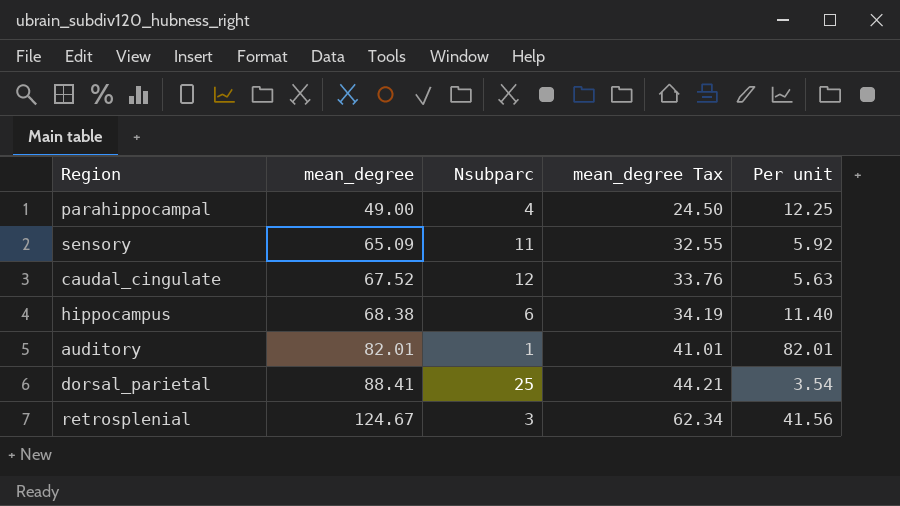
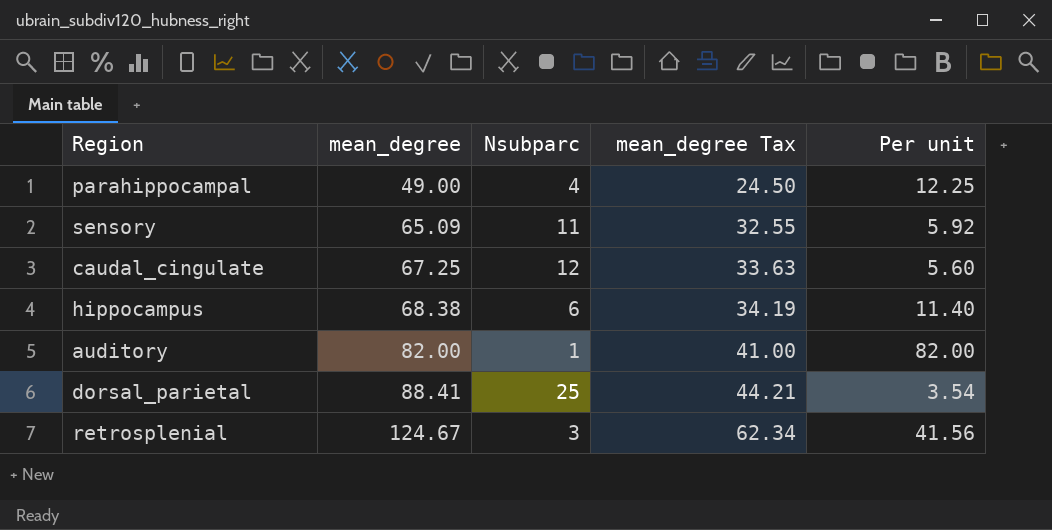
caudal_cingulate | mean_degree: 67.52 -> 67.25
caudal_cingulate | mean_degree Tax: 33.76 -> 33.63
caudal_cingulate | Per unit: 5.63 -> 5.60
auditory | mean_degree: 82.01 -> 82.00
auditory | mean_degree Tax: 41.01 -> 41.00
auditory | Per unit: 82.01 -> 82.00

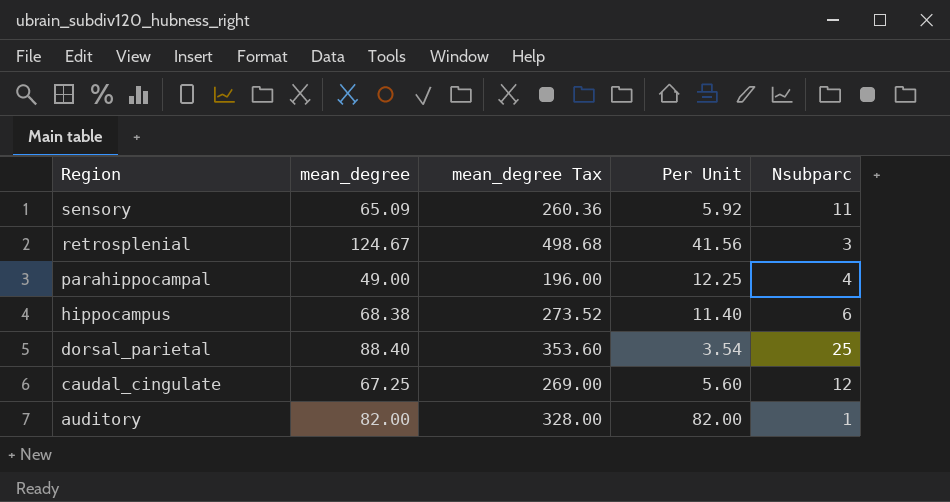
row order: mean_degree ascending -> Region descending
column mean_degree Tax | formula: [mean_degree] * 0.5 -> [mean_degree] * 4
column name: Per unit -> Per Unit
column Nsubparc | position: 3 -> 5
dorsal_parietal | mean_degree: 88.41 -> 88.40

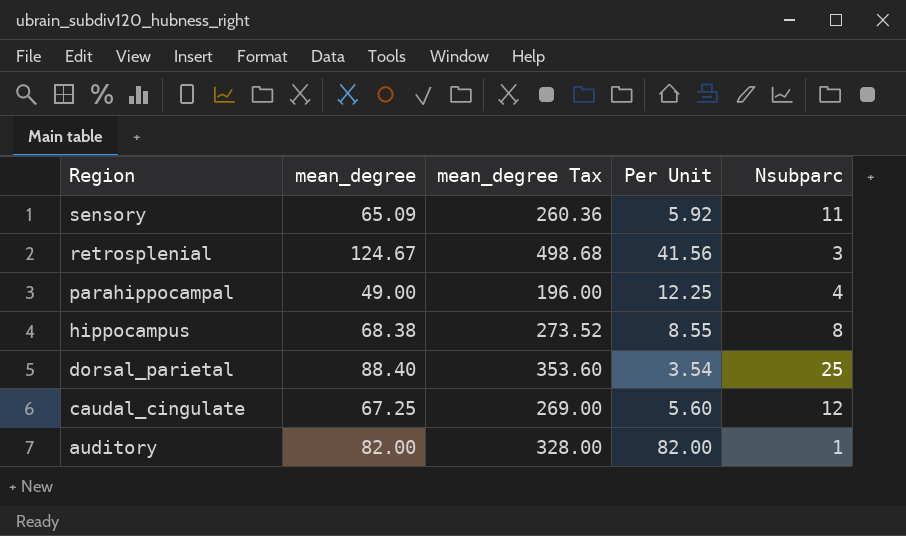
hippocampus | Per Unit: 11.40 -> 8.55
hippocampus | Nsubparc: 6 -> 8

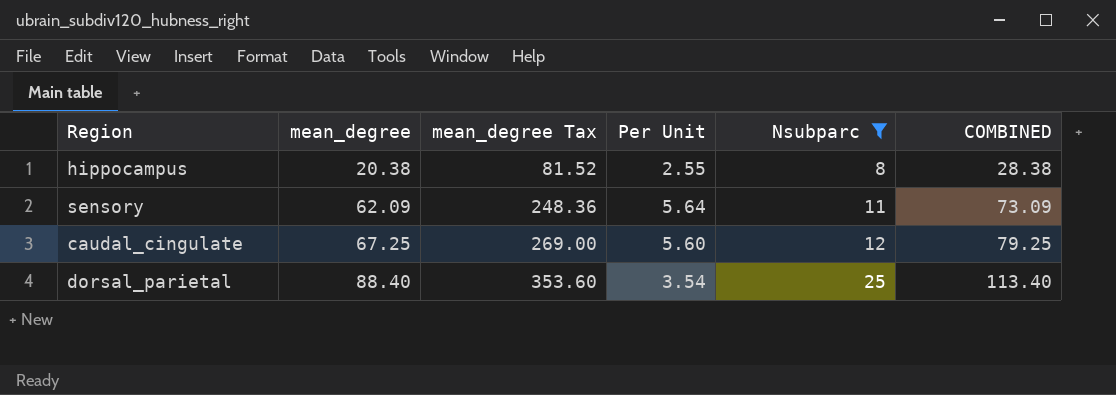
filter: none -> Nsubparc >= 8
row order: Region descending -> mean_degree ascending
column COMBINED | formula: none -> [mean_degree] + [Nsubparc]
hippocampus | mean_degree: 68.38 -> 20.38
hippocampus | mean_degree Tax: 273.52 -> 81.52
hippocampus | Per Unit: 8.55 -> 2.55
sensory | mean_degree: 65.09 -> 62.09
sensory | mean_degree Tax: 260.36 -> 248.36
sensory | Per Unit: 5.92 -> 5.64

